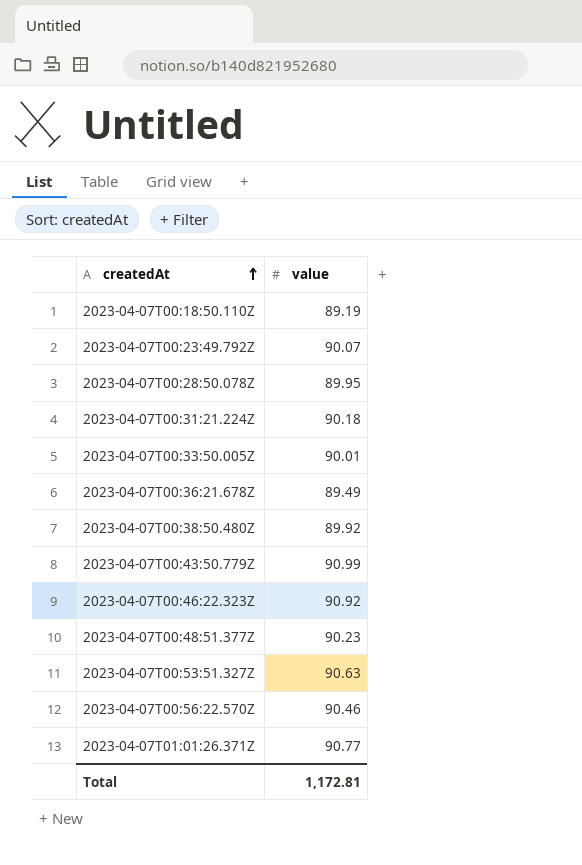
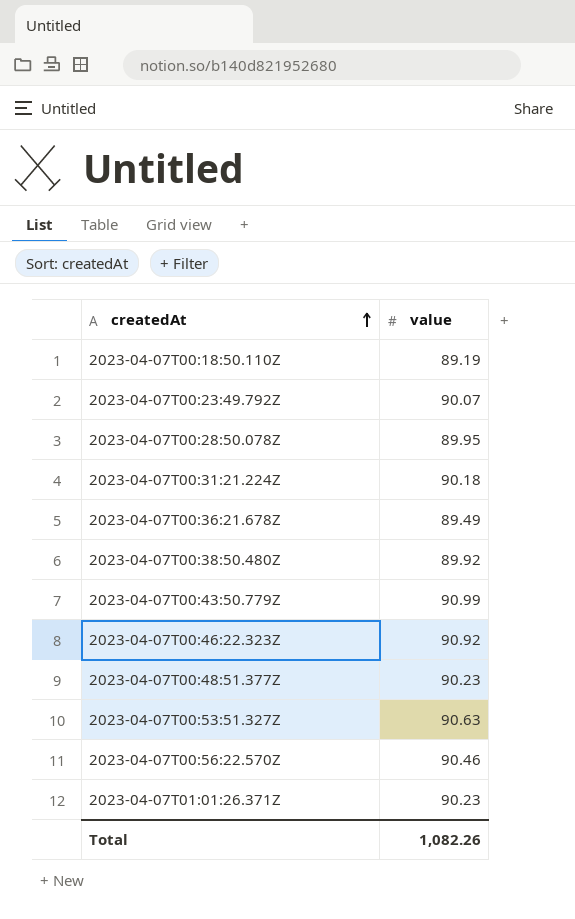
row 2023-04-07T00:33:50.005Z: 90.01 -> none
2023-04-07T01:01:26.371Z | value: 90.77 -> 90.23
Total | value: 1,172.81 -> 1,082.26

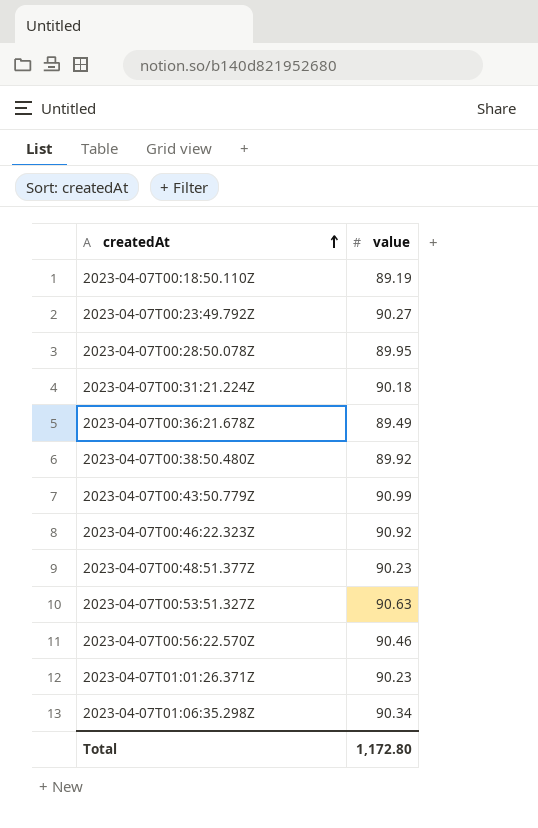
2023-04-07T00:23:49.792Z | value: 90.07 -> 90.27
row 2023-04-07T01:06:35.298Z: none -> 90.34
Total | value: 1,082.26 -> 1,172.80

